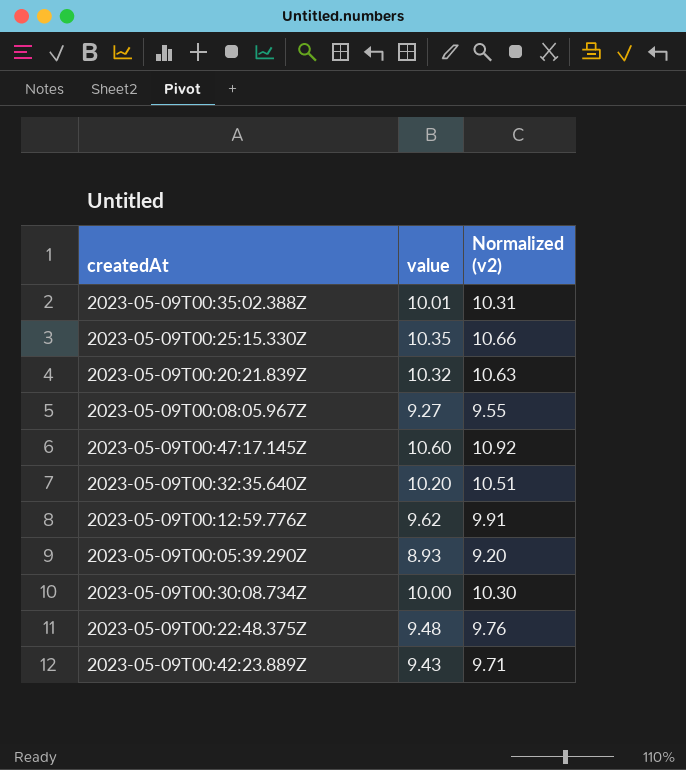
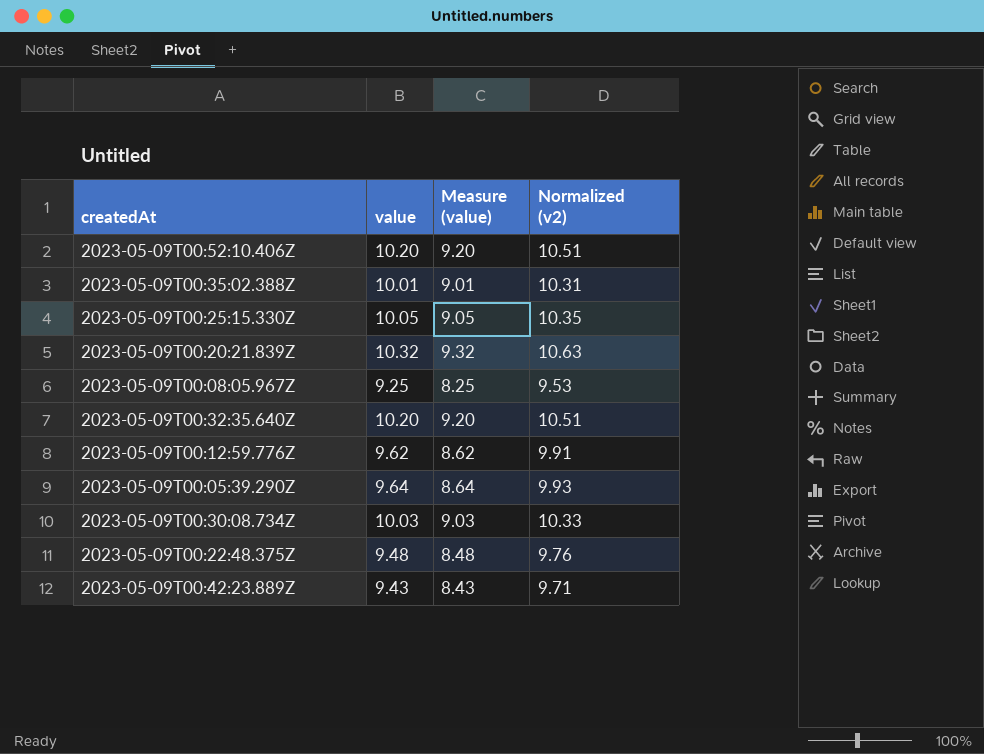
column Measure (value) | formula: none -> [value] - 1
row 2023-05-09T00:47:17.145Z: 10.60 | 10.92 -> none
row 2023-05-09T00:52:10.406Z: none -> 10.20 | 9.20 | 10.51
2023-05-09T00:25:15.330Z | value: 10.35 -> 10.05
2023-05-09T00:25:15.330Z | Normalized (v2): 10.66 -> 10.35
2023-05-09T00:08:05.967Z | value: 9.27 -> 9.25
2023-05-09T00:08:05.967Z | Normalized (v2): 9.55 -> 9.53
2023-05-09T00:05:39.290Z | value: 8.93 -> 9.64
2023-05-09T00:05:39.290Z | Normalized (v2): 9.20 -> 9.93
2023-05-09T00:30:08.734Z | value: 10.00 -> 10.03
2023-05-09T00:30:08.734Z | Normalized (v2): 10.30 -> 10.33

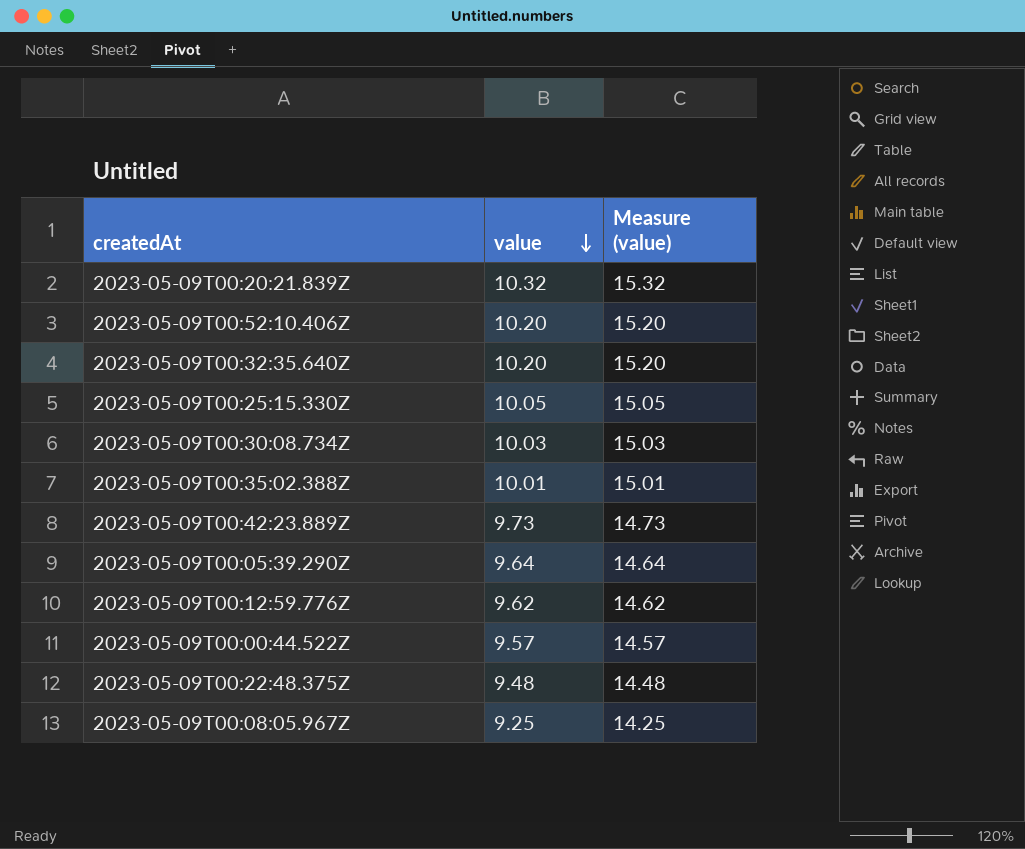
row order: none -> value descending
column Normalized (v2) | formula: [value] * 1.03 -> none
column Measure (value) | formula: [value] - 1 -> [value] + 5
2023-05-09T00:42:23.889Z | value: 9.43 -> 9.73
row 2023-05-09T00:00:44.522Z: none -> 9.57 | 14.57

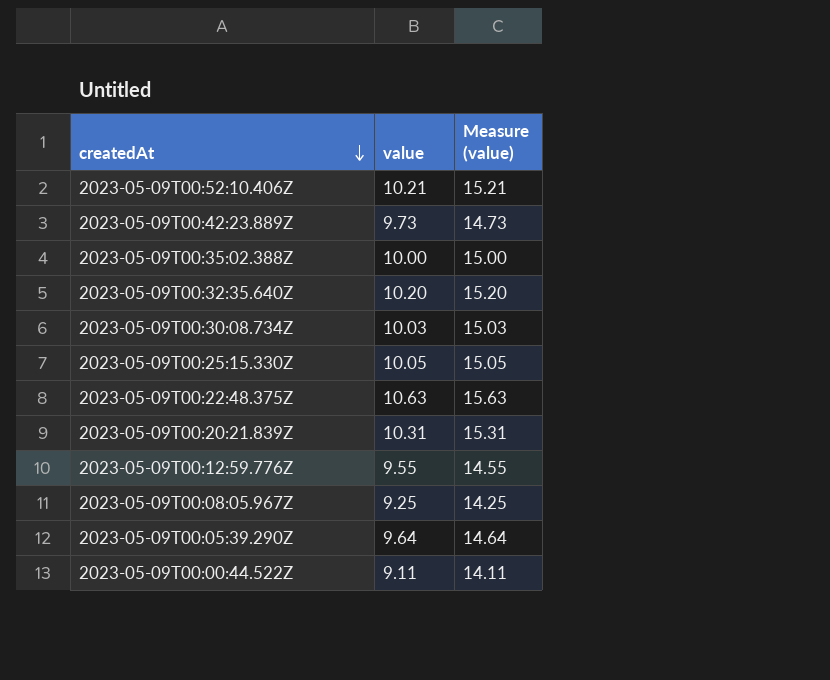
row order: value descending -> createdAt descending
2023-05-09T00:52:10.406Z | value: 10.20 -> 10.21
2023-05-09T00:52:10.406Z | Measure (value): 15.20 -> 15.21
2023-05-09T00:35:02.388Z | value: 10.01 -> 10.00
2023-05-09T00:35:02.388Z | Measure (value): 15.01 -> 15.00
2023-05-09T00:22:48.375Z | value: 9.48 -> 10.63
2023-05-09T00:22:48.375Z | Measure (value): 14.48 -> 15.63
2023-05-09T00:20:21.839Z | value: 10.32 -> 10.31
2023-05-09T00:20:21.839Z | Measure (value): 15.32 -> 15.31
2023-05-09T00:12:59.776Z | value: 9.62 -> 9.55
2023-05-09T00:12:59.776Z | Measure (value): 14.62 -> 14.55
2023-05-09T00:00:44.522Z | value: 9.57 -> 9.11
2023-05-09T00:00:44.522Z | Measure (value): 14.57 -> 14.11

